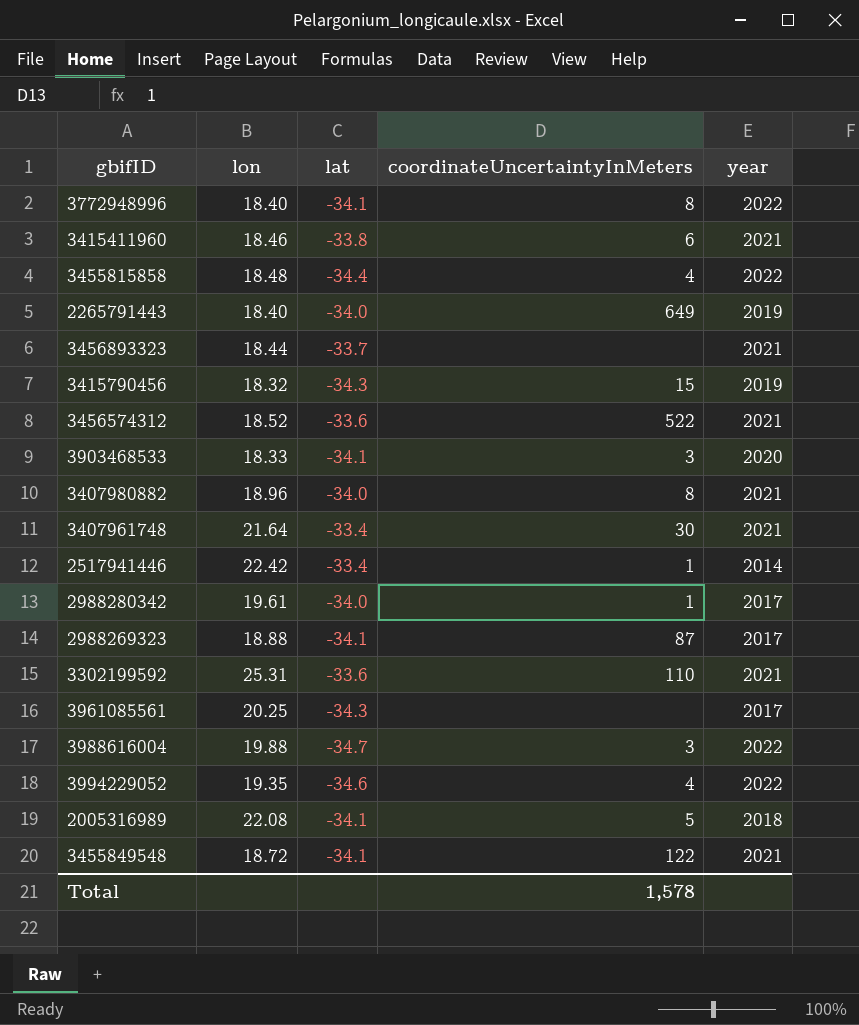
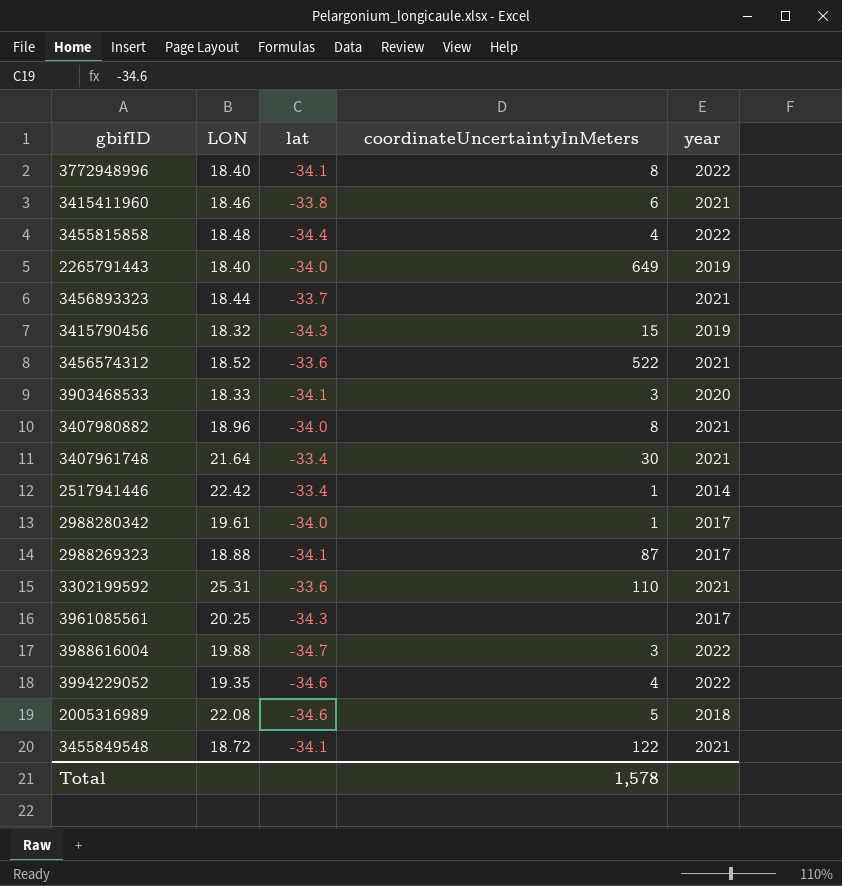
column name: lon -> LON
2005316989 | lat: -34.1 -> -34.6

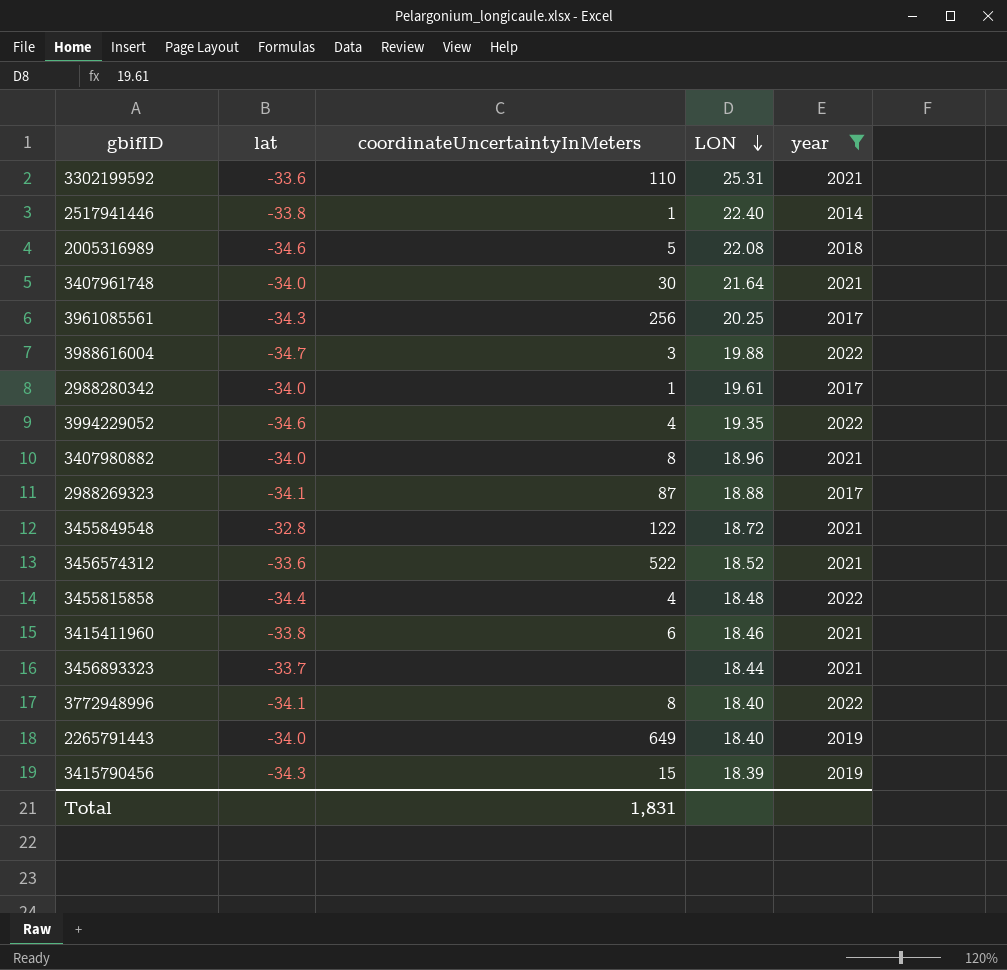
filter: none -> year != 2020
row order: none -> LON descending
column LON | position: 2 -> 4
2517941446 | lat: -33.4 -> -33.8
2517941446 | LON: 22.42 -> 22.40
3407961748 | lat: -33.4 -> -34.0
3961085561 | coordinateUncertaintyInMeters: none -> 256
3455849548 | lat: -34.1 -> -32.8
3415790456 | LON: 18.32 -> 18.39
Total | coordinateUncertaintyInMeters: 1,578 -> 1,831

